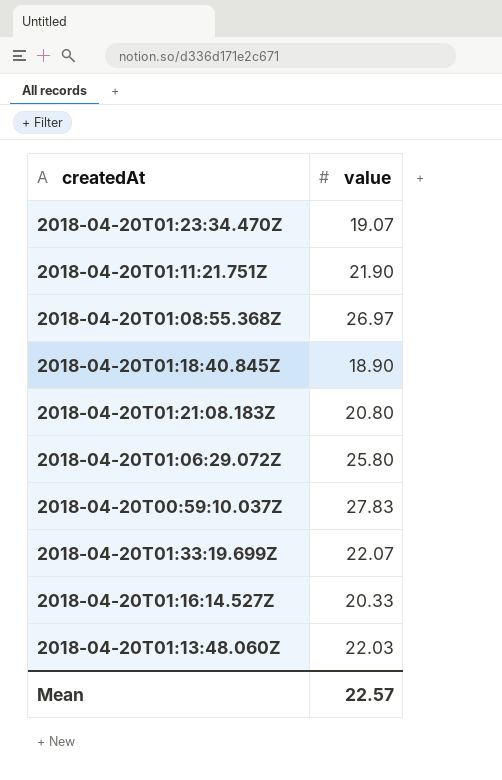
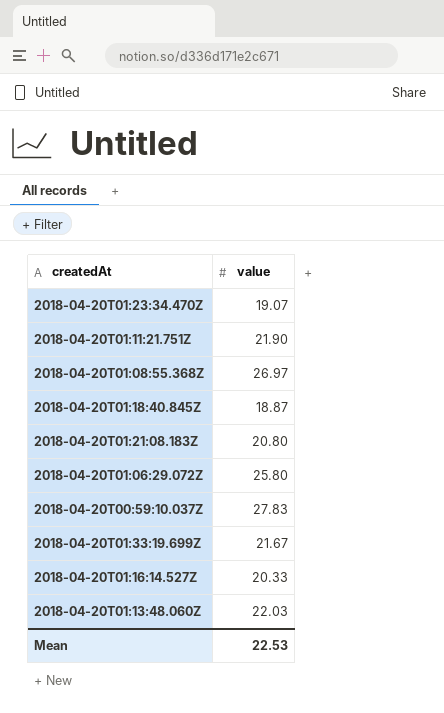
2018-04-20T01:18:40.845Z | value: 18.90 -> 18.87
2018-04-20T01:33:19.699Z | value: 22.07 -> 21.67
Mean | value: 22.57 -> 22.53

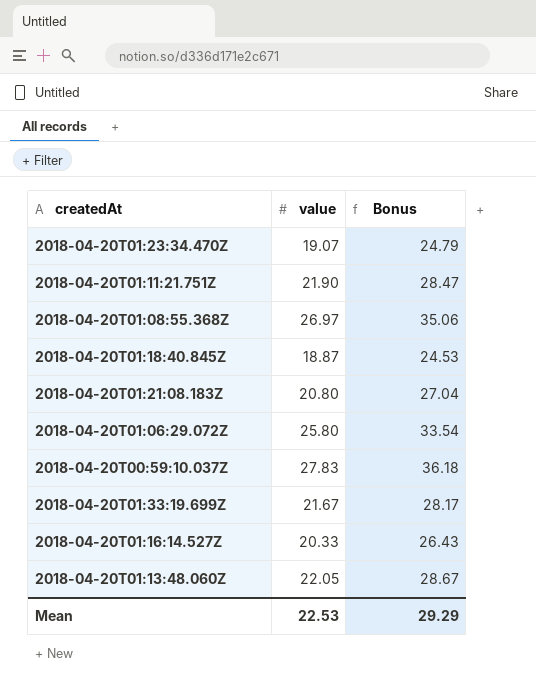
column Bonus | formula: none -> [value] * 1.3
2018-04-20T01:13:48.060Z | value: 22.03 -> 22.05

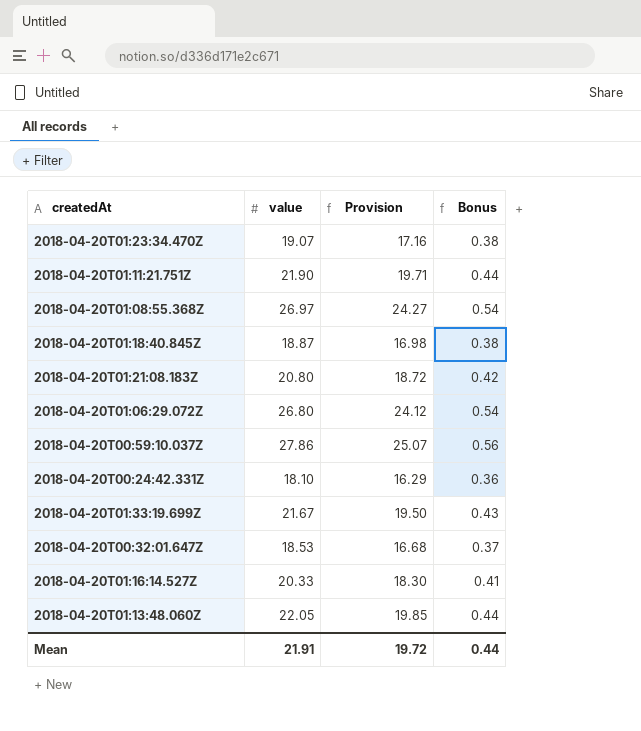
column Provision | formula: none -> [value] * 0.9
column Bonus | formula: [value] * 1.3 -> [value] * 0.02
2018-04-20T01:06:29.072Z | value: 25.80 -> 26.80
2018-04-20T00:59:10.037Z | value: 27.83 -> 27.86
row 2018-04-20T00:24:42.331Z: none -> 18.10 | 16.29 | 0.36
row 2018-04-20T00:32:01.647Z: none -> 18.53 | 16.68 | 0.37
Mean | value: 22.53 -> 21.91
Mean | Bonus: 29.29 -> 0.44

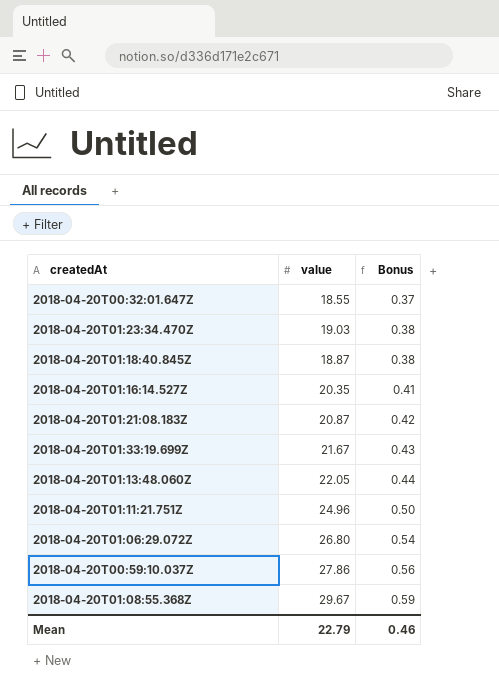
row order: none -> Bonus ascending
column Provision | formula: [value] * 0.9 -> none
row 2018-04-20T00:24:42.331Z: 18.10 | 16.29 | 0.36 -> none
2018-04-20T00:32:01.647Z | value: 18.53 -> 18.55
2018-04-20T01:23:34.470Z | value: 19.07 -> 19.03
2018-04-20T01:16:14.527Z | value: 20.33 -> 20.35
2018-04-20T01:21:08.183Z | value: 20.80 -> 20.87
2018-04-20T01:11:21.751Z | value: 21.90 -> 24.96
2018-04-20T01:11:21.751Z | Bonus: 0.44 -> 0.50
2018-04-20T01:08:55.368Z | value: 26.97 -> 29.67
2018-04-20T01:08:55.368Z | Bonus: 0.54 -> 0.59
Mean | value: 21.91 -> 22.79
Mean | Bonus: 0.44 -> 0.46

